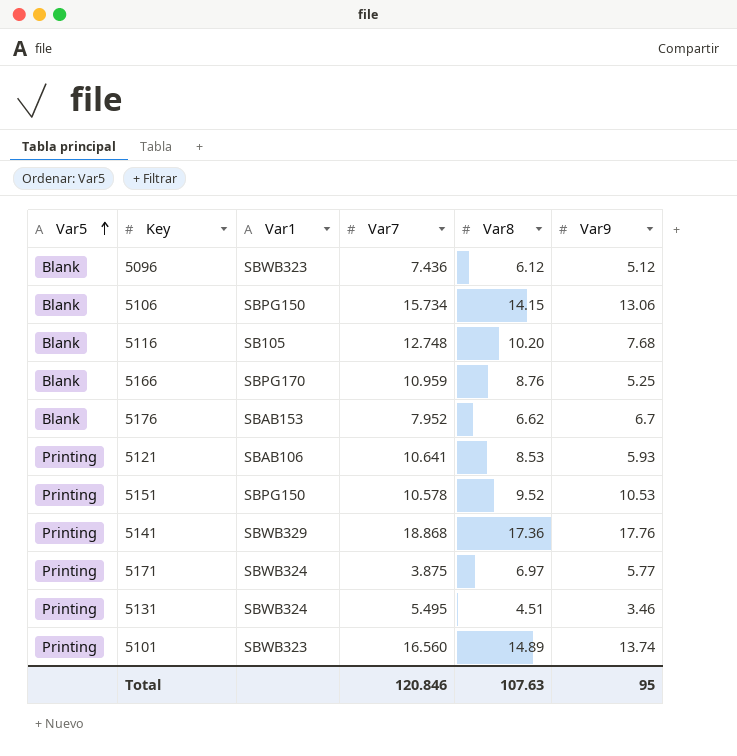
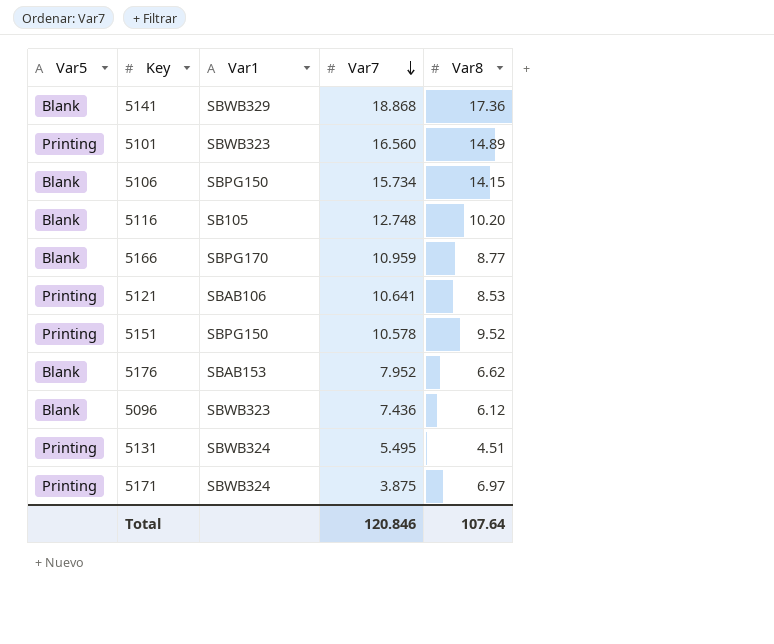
row order: Var5 ascending -> Var7 descending
column Var9 | position: 6 -> none
5141 | Var5: Printing -> Blank
5166 | Var8: 8.76 -> 8.77
Total | Var8: 107.63 -> 107.64

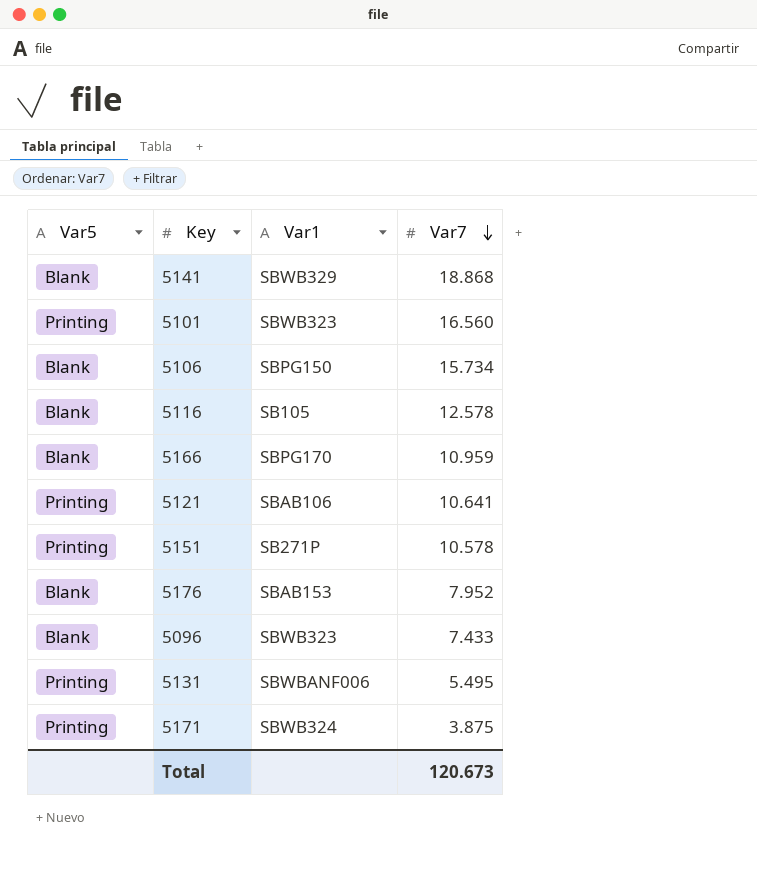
column Var8 | position: 5 -> none
5116 | Var7: 12.748 -> 12.578
5151 | Var1: SBPG150 -> SB271P
5096 | Var7: 7.436 -> 7.433
5131 | Var1: SBWB324 -> SBWBANF006
Total | Var7: 120.846 -> 120.673

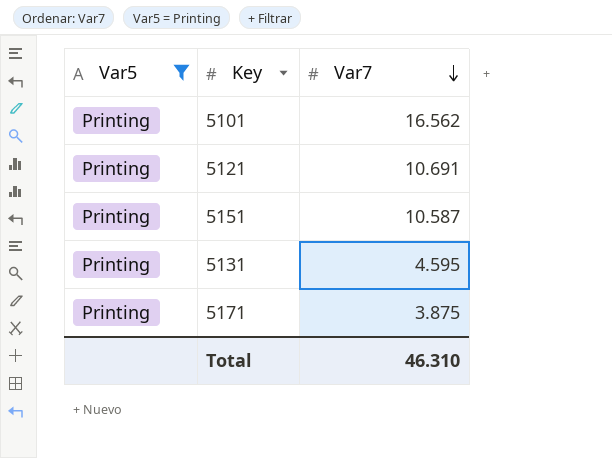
filter: none -> Var5 = Printing
column Var1 | position: 3 -> none
5101 | Var7: 16.560 -> 16.562
5121 | Var7: 10.641 -> 10.691
5151 | Var7: 10.578 -> 10.587
5131 | Var7: 5.495 -> 4.595
Total | Var7: 120.673 -> 46.310

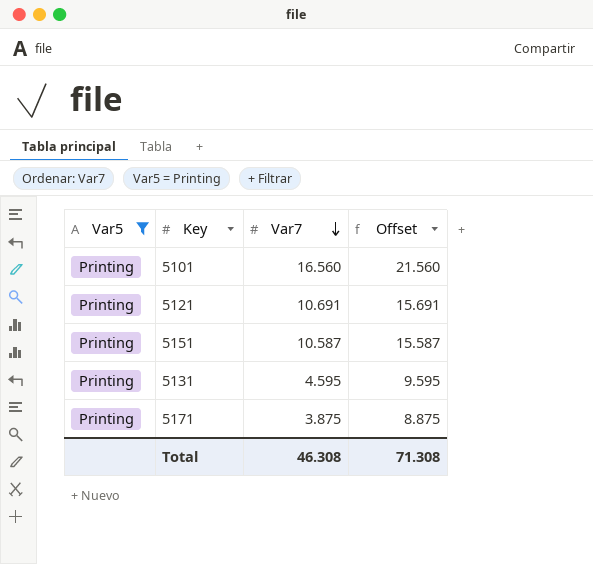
column Offset | formula: none -> [Var7] + 5
5101 | Var7: 16.562 -> 16.560
Total | Var7: 46.310 -> 46.308

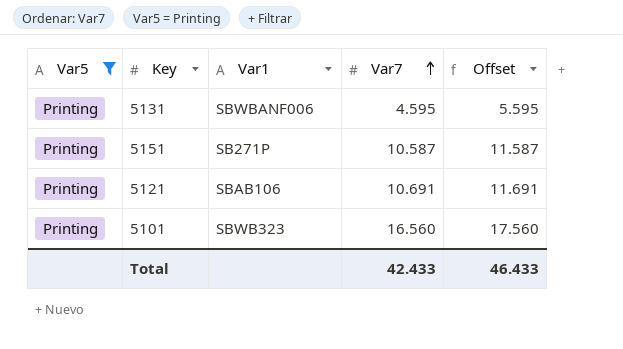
row order: Var7 descending -> Var7 ascending
column Var1 | position: none -> 3
column Offset | formula: [Var7] + 5 -> [Var7] + 1
row 5171: Printing | 3.875 | 8.875 -> none
Total | Var7: 46.308 -> 42.433
Total | Offset: 71.308 -> 46.433

